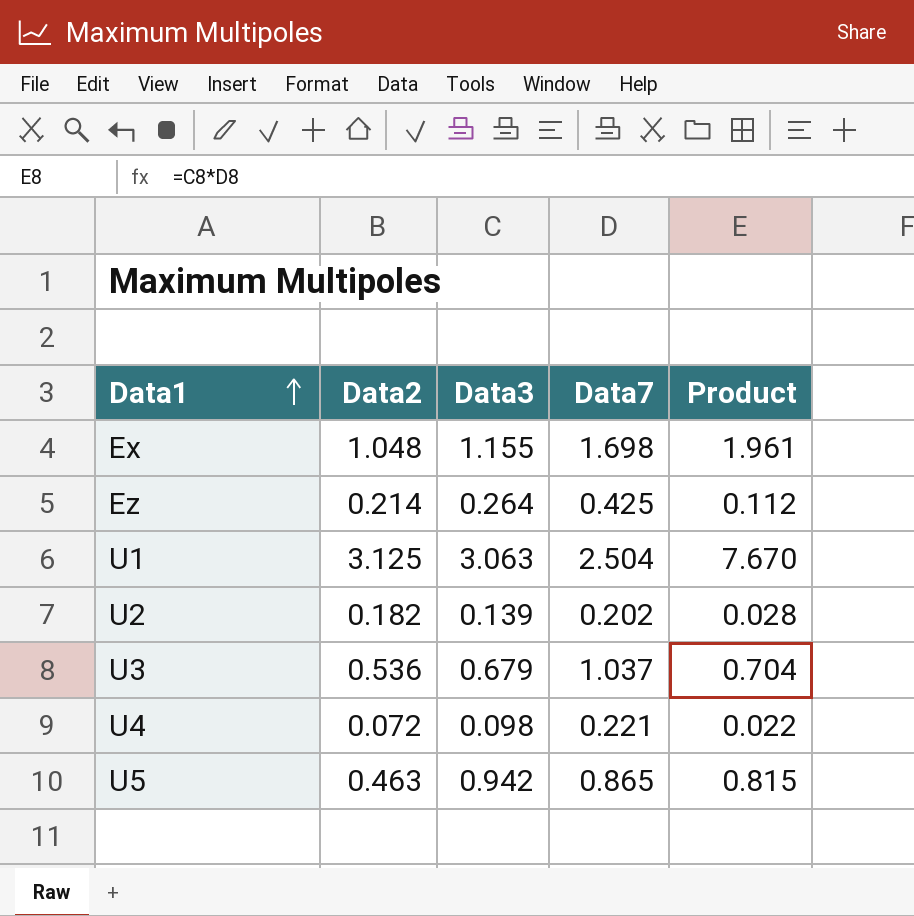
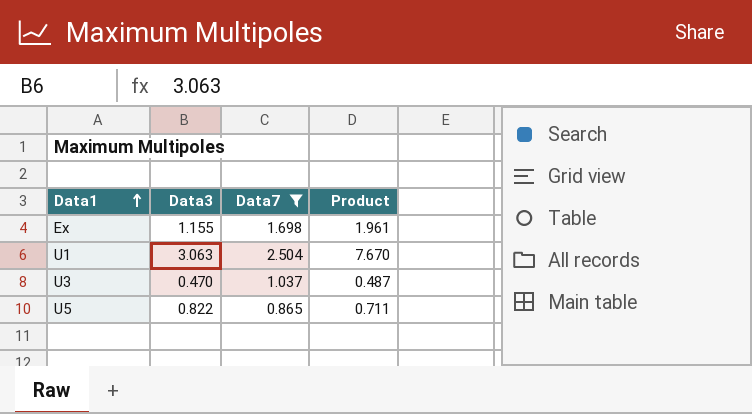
filter: none -> Data7 >= 0.865
column Data2 | position: 2 -> none
U3 | Data3: 0.679 -> 0.470
U3 | Product: 0.704 -> 0.487
U5 | Data3: 0.942 -> 0.822
U5 | Product: 0.815 -> 0.711

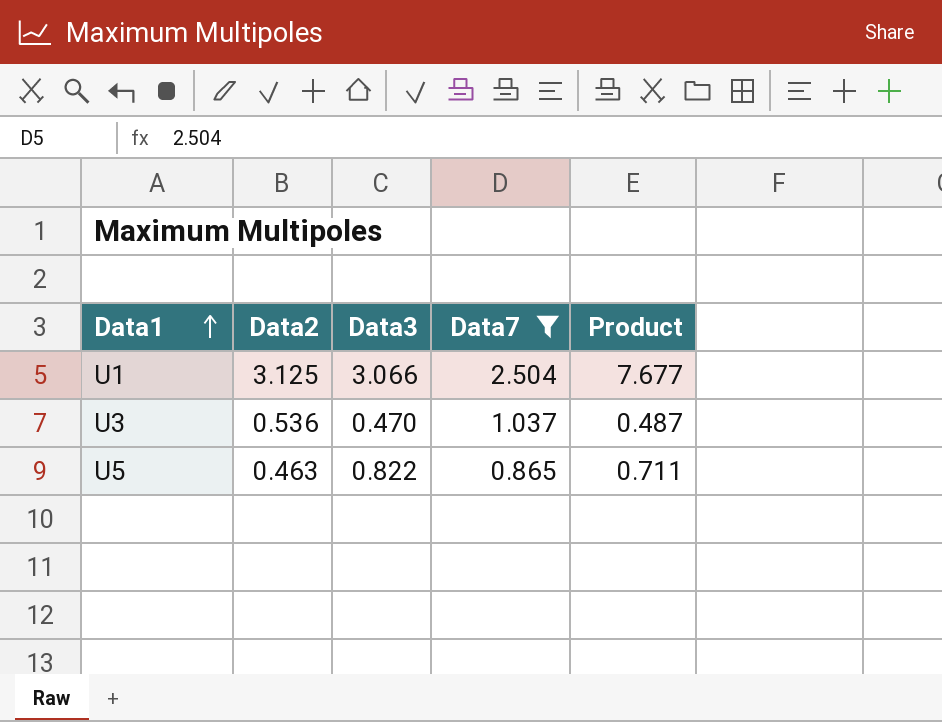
column Data2 | position: none -> 2
row Ex: 1.155 | 1.698 | 1.961 -> none
U1 | Data3: 3.063 -> 3.066
U1 | Product: 7.670 -> 7.677

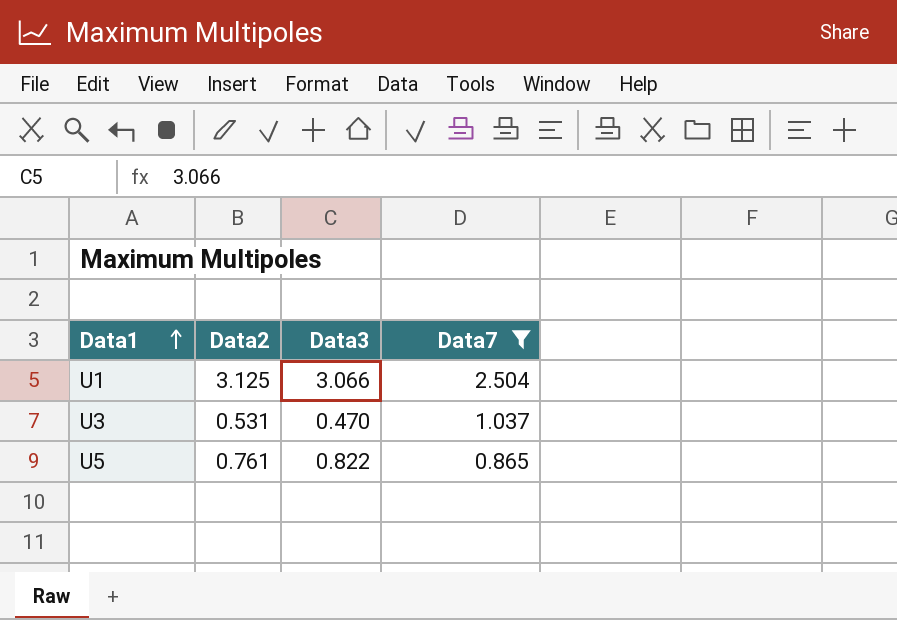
column Product | formula: [Data3] * [Data7] -> none
U3 | Data2: 0.536 -> 0.531
U5 | Data2: 0.463 -> 0.761

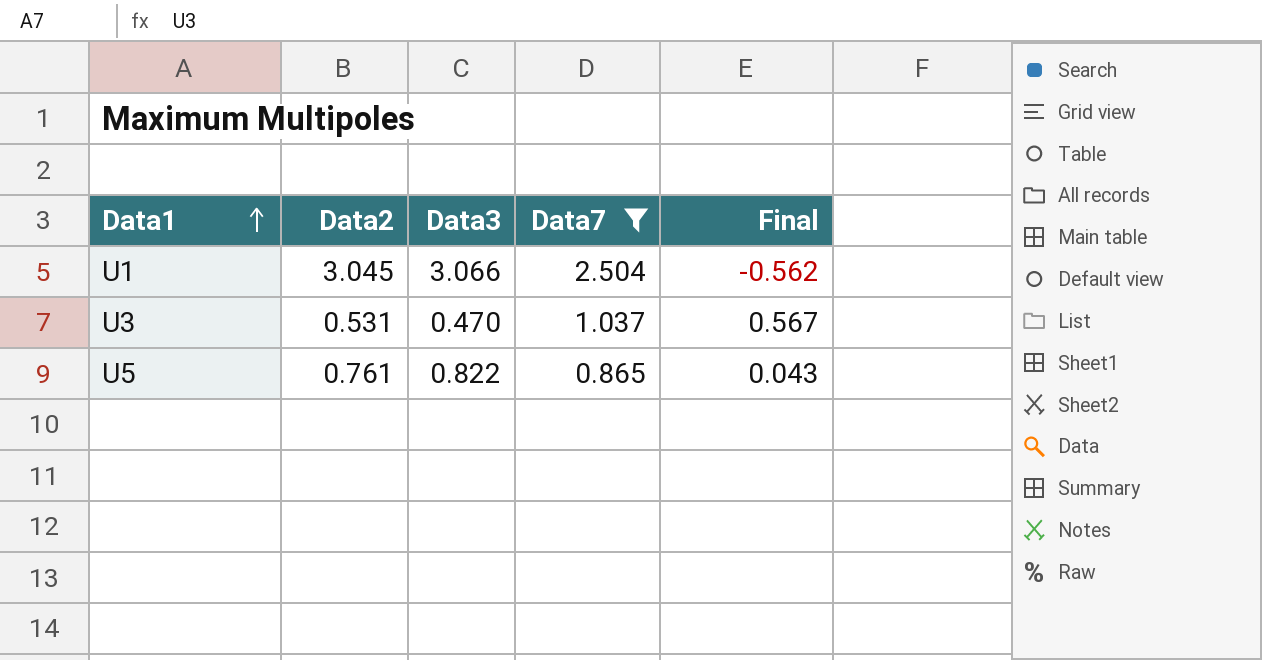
column Final | formula: none -> [Data7] - [Data3]
U1 | Data2: 3.125 -> 3.045

